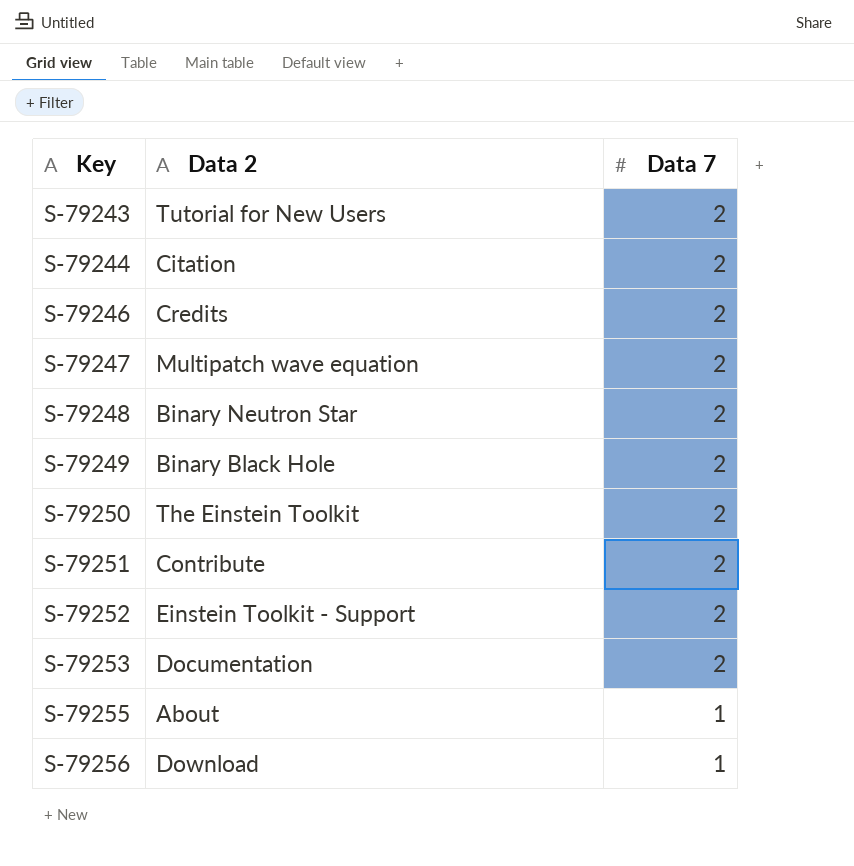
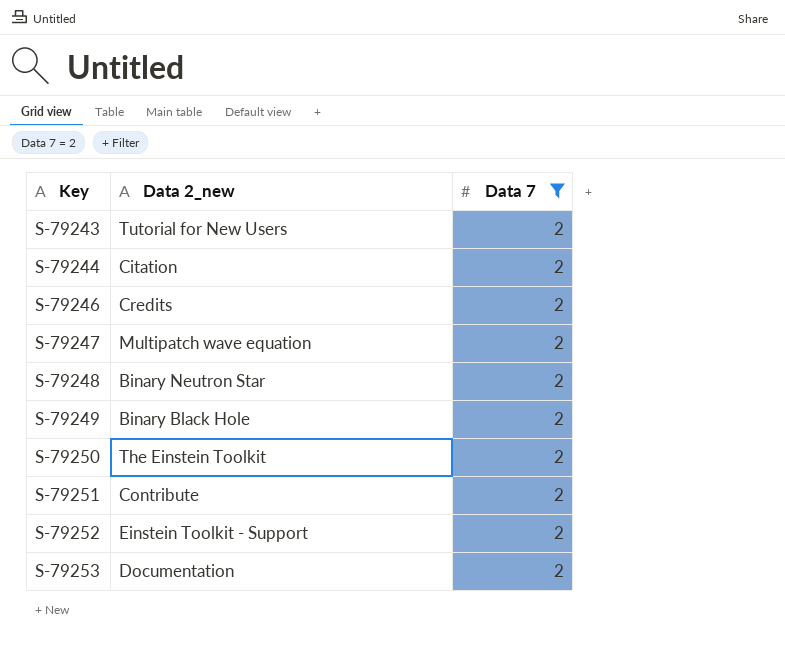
filter: none -> Data 7 = 2
column name: Data 2 -> Data 2_new

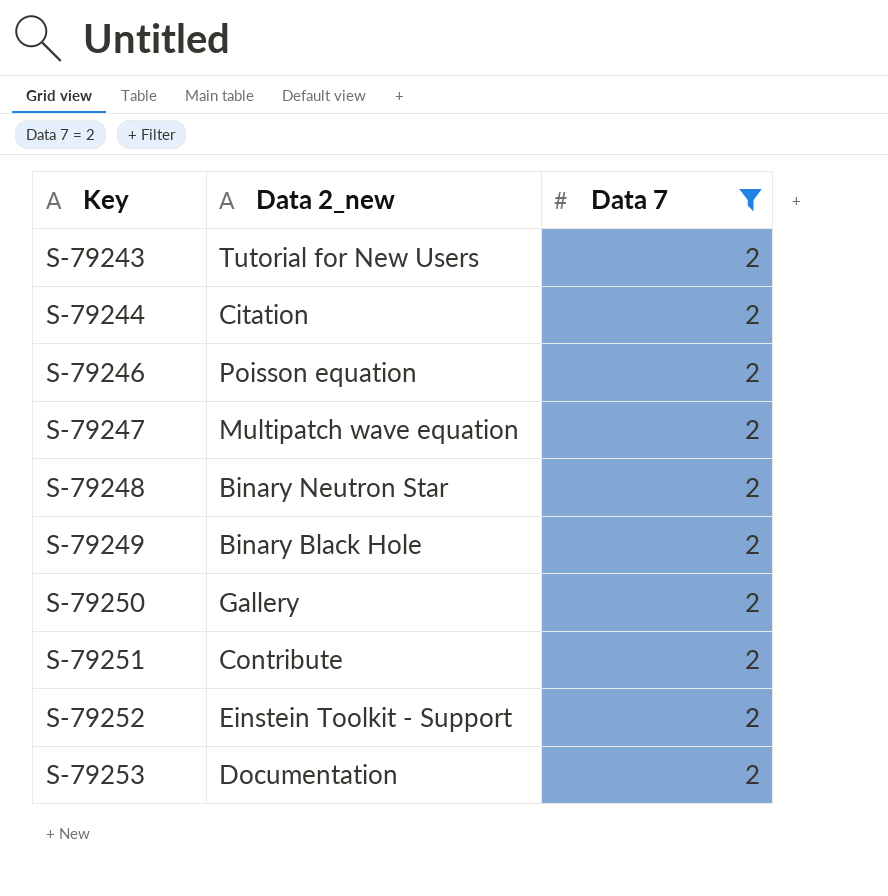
S-79246 | Data 2_new: Credits -> Poisson equation
S-79250 | Data 2_new: The Einstein Toolkit -> Gallery

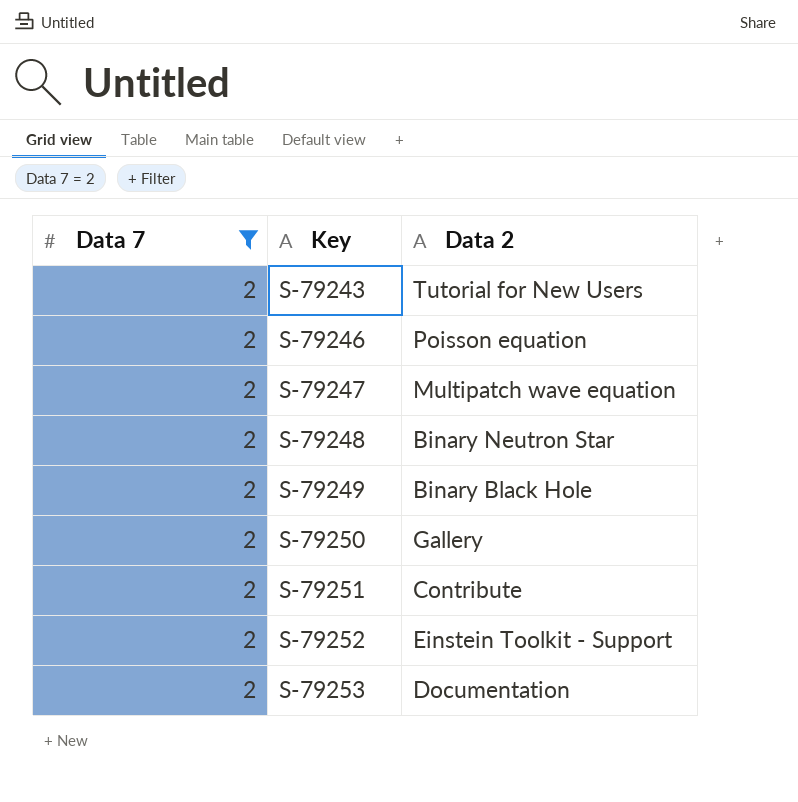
column Data 7 | position: 3 -> 1
column name: Data 2_new -> Data 2
row S-79244: Citation | 2 -> none

